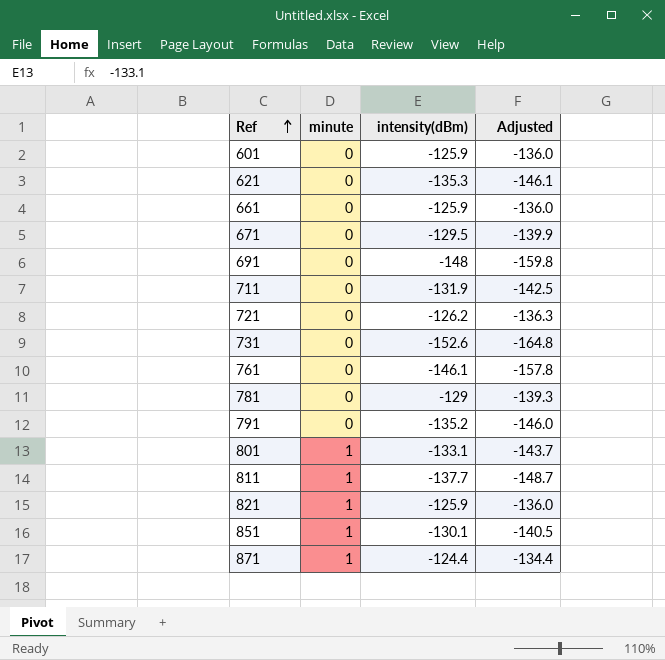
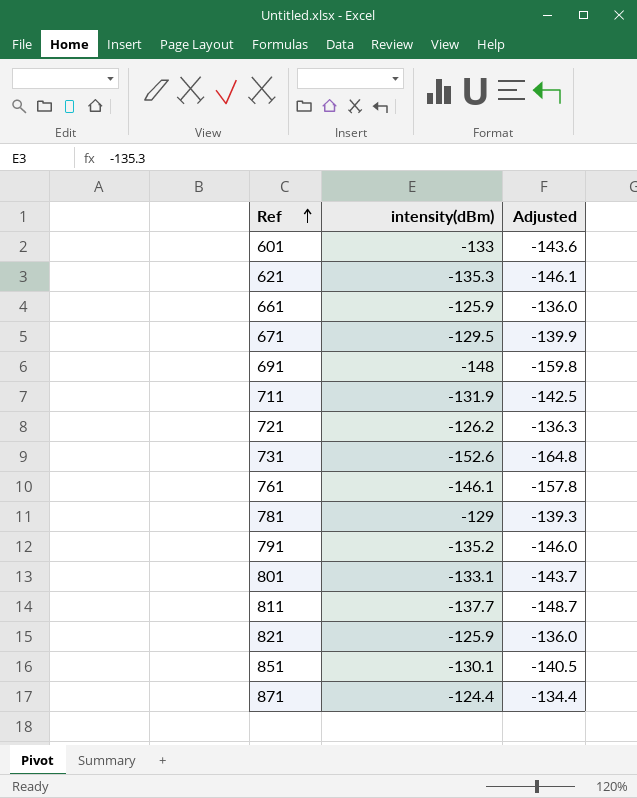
column minute | position: 2 -> none
601 | intensity(dBm): -125.9 -> -133
601 | Adjusted: -136.0 -> -143.6

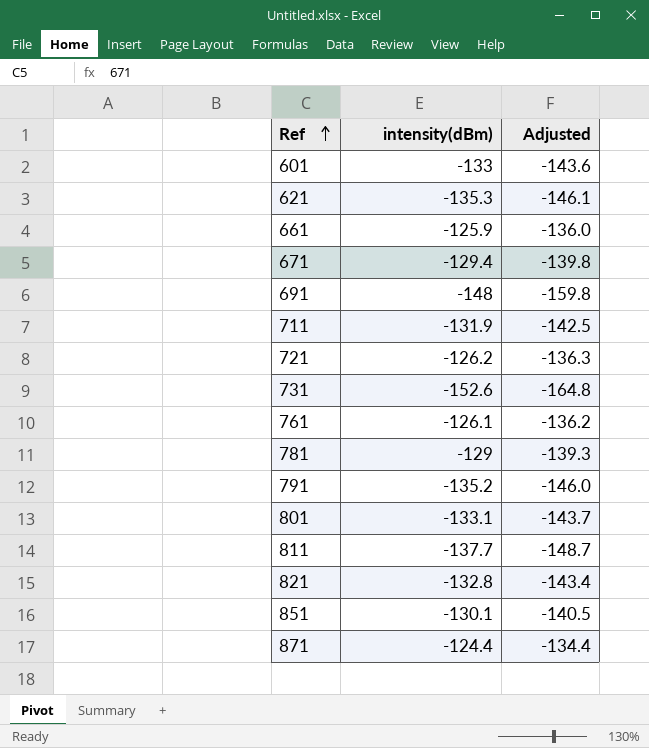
671 | intensity(dBm): -129.5 -> -129.4
671 | Adjusted: -139.9 -> -139.8
761 | intensity(dBm): -146.1 -> -126.1
761 | Adjusted: -157.8 -> -136.2
821 | intensity(dBm): -125.9 -> -132.8
821 | Adjusted: -136.0 -> -143.4

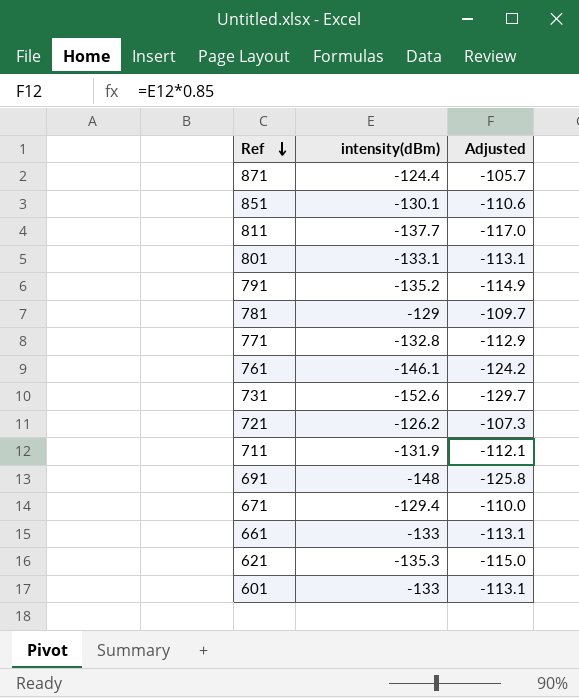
row order: Ref ascending -> Ref descending
column Adjusted | formula: [intensity(dBm)] * 1.08 -> [intensity(dBm)] * 0.85
row 821: -132.8 | -143.4 -> none
row 771: none -> -132.8 | -112.9
761 | intensity(dBm): -126.1 -> -146.1
661 | intensity(dBm): -125.9 -> -133

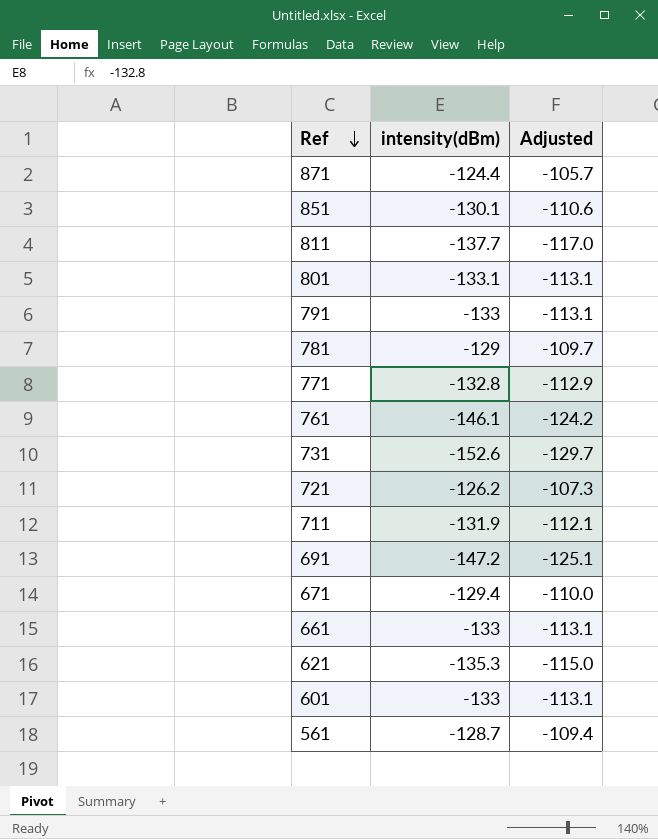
791 | intensity(dBm): -135.2 -> -133
791 | Adjusted: -114.9 -> -113.1
691 | intensity(dBm): -148 -> -147.2
691 | Adjusted: -125.8 -> -125.1
row 561: none -> -128.7 | -109.4

